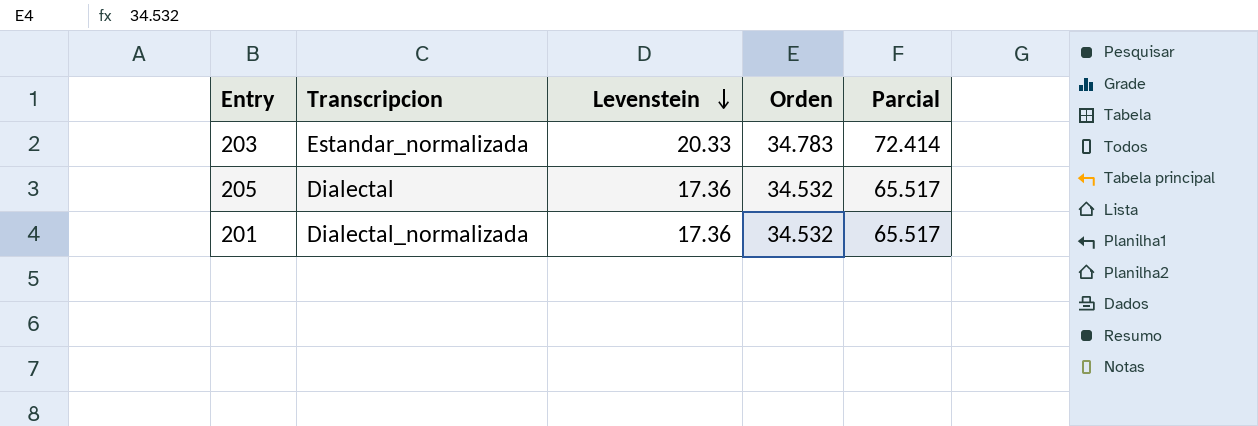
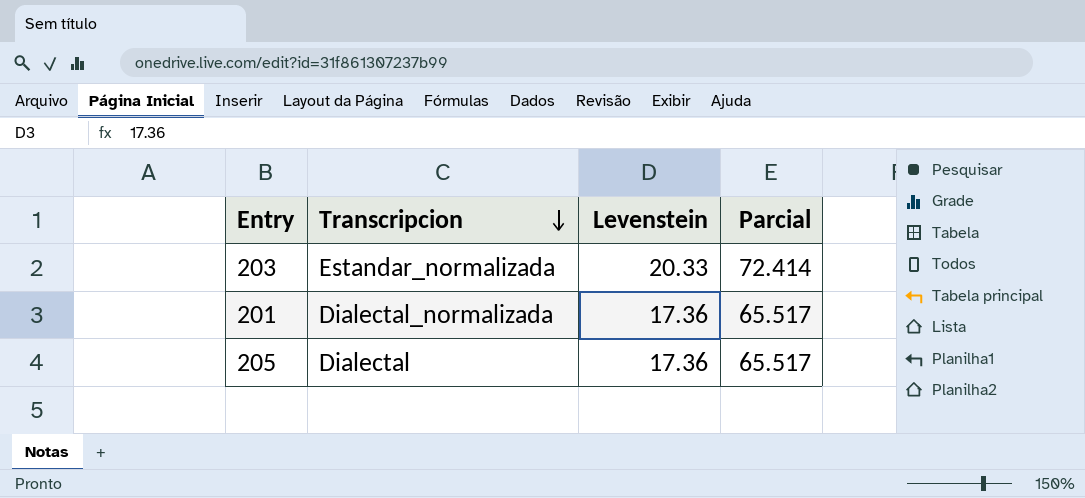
row order: Levenstein descending -> Transcripcion descending
column Orden | position: 4 -> none

